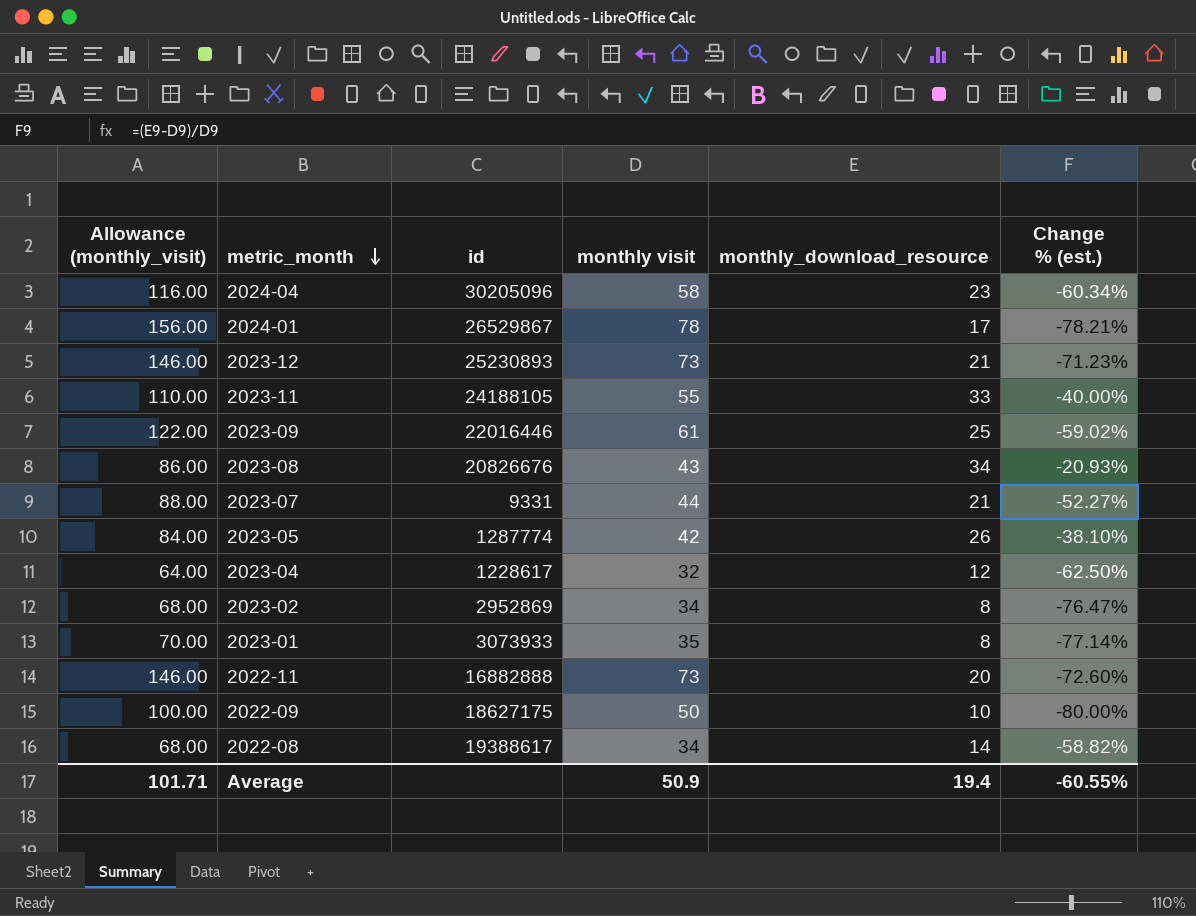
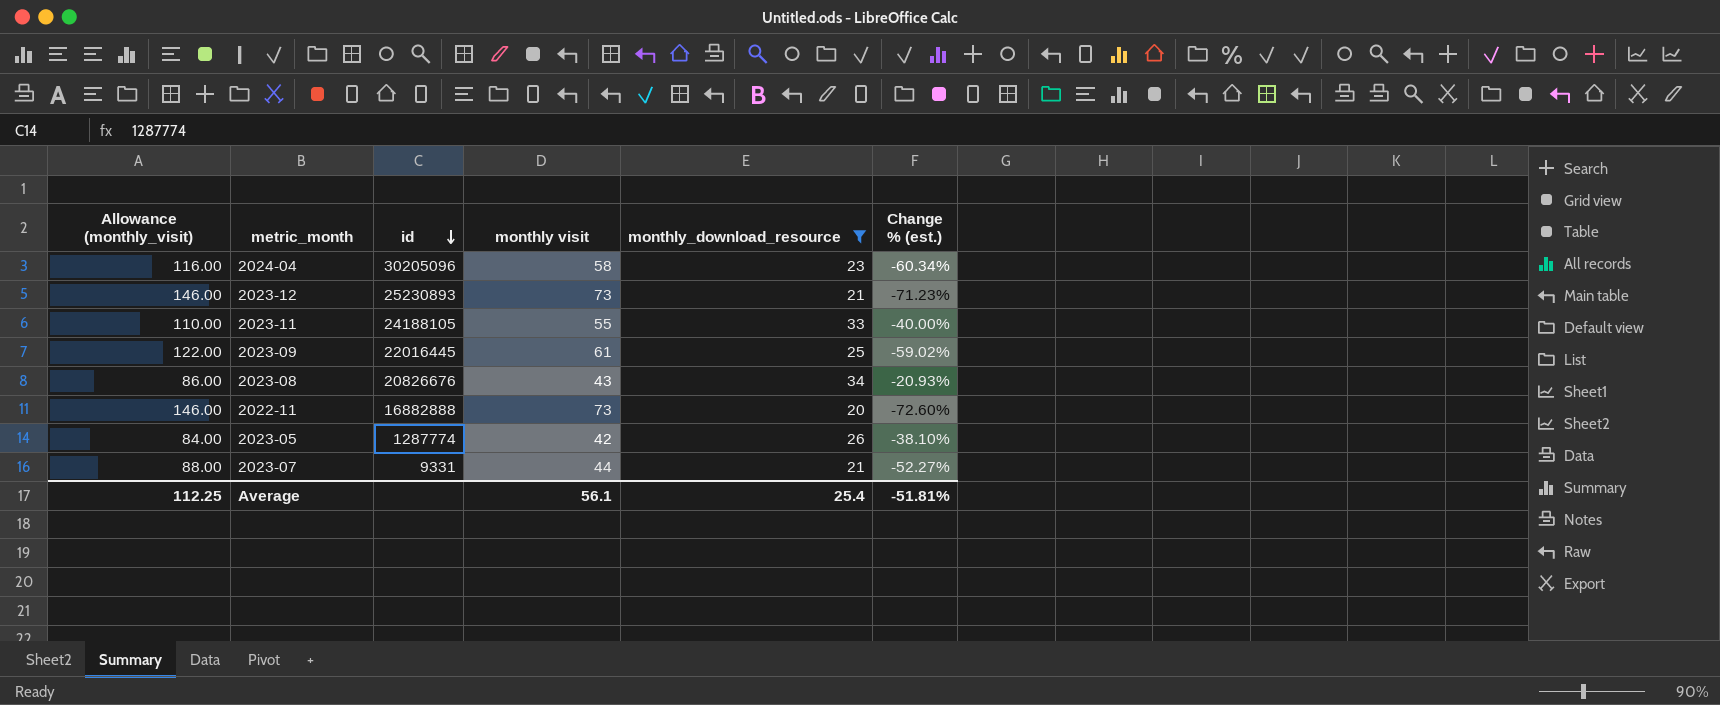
filter: none -> monthly_download_resource >= 20
row order: metric_month descending -> id descending
2023-09 | id: 22016446 -> 22016445
Average | Allowance (monthly_visit): 101.71 -> 112.25
Average | monthly visit: 50.9 -> 56.1
Average | monthly_download_resource: 19.4 -> 25.4
Average | Change % (est.): -60.55% -> -51.81%

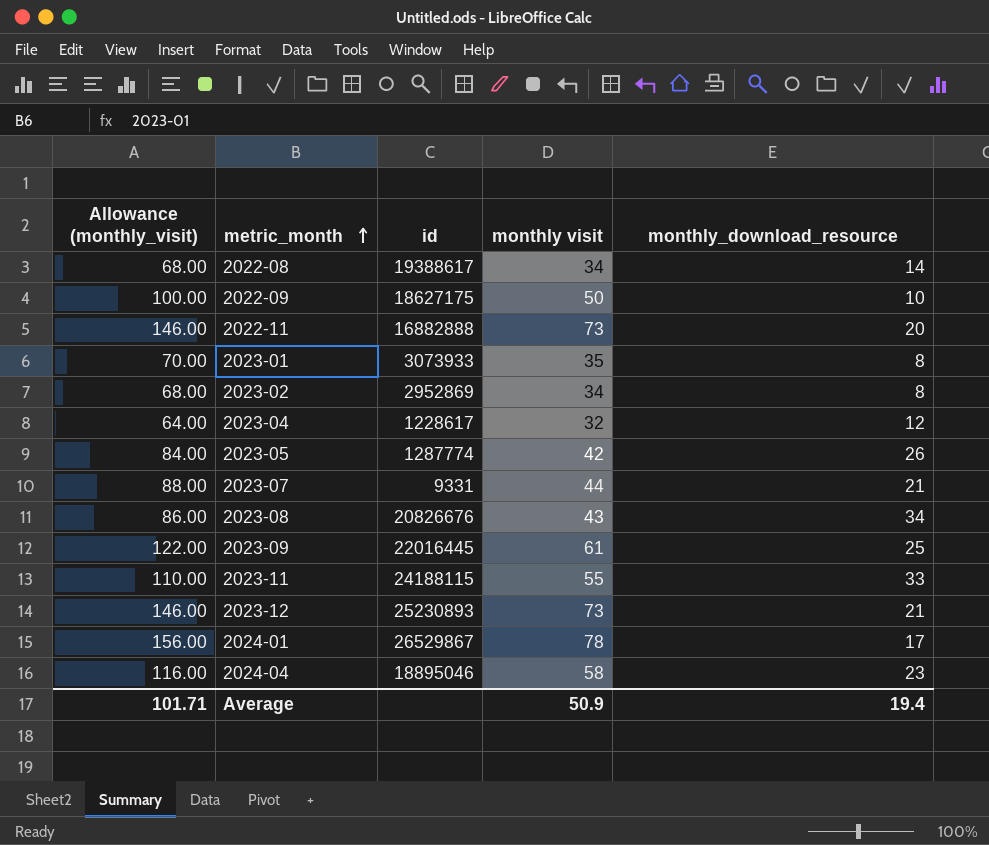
filter: monthly_download_resource >= 20 -> none
row order: id descending -> metric_month ascending
column Change % (est.) | formula: ([monthly_download_resource] - [monthly visit]) / [monthly visit] -> none
2023-11 | id: 24188105 -> 24188115
2024-04 | id: 30205096 -> 18895046
Average | Allowance (monthly_visit): 112.25 -> 101.71
Average | monthly visit: 56.1 -> 50.9
Average | monthly_download_resource: 25.4 -> 19.4

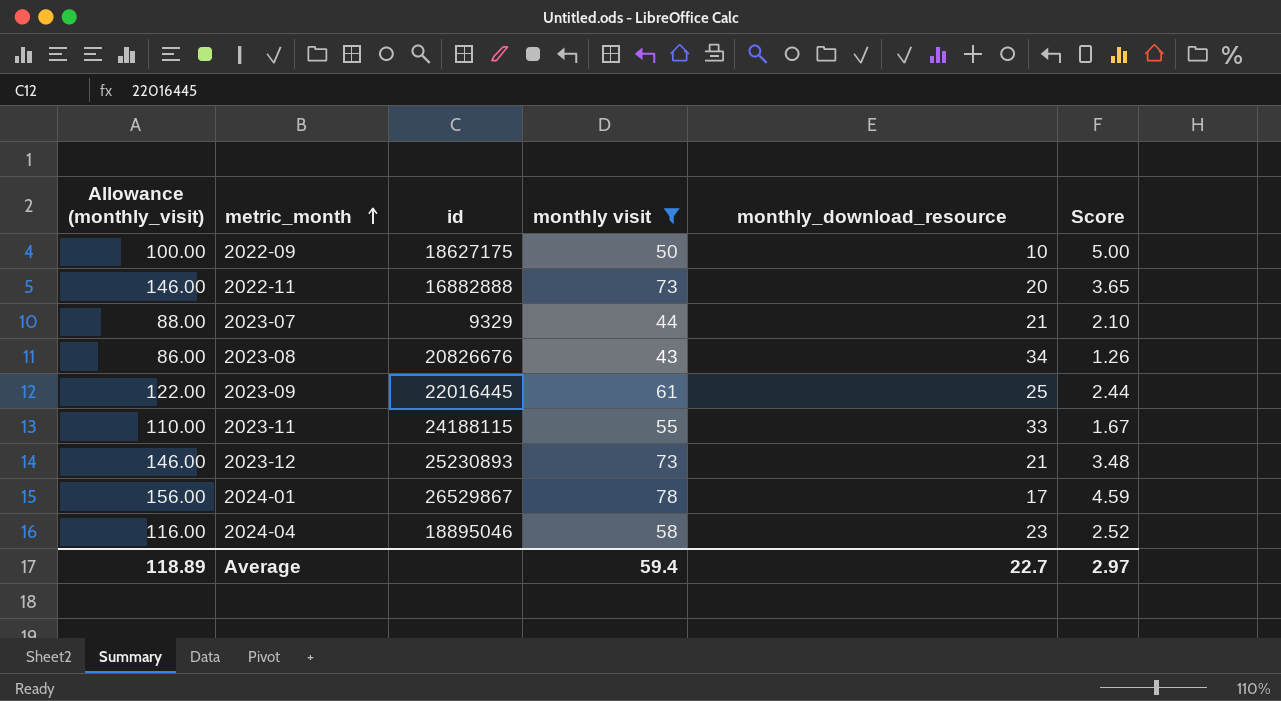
filter: none -> monthly visit >= 43
column Score | formula: none -> [monthly visit] / [monthly_download_resource]
2023-07 | id: 9331 -> 9329
Average | Allowance (monthly_visit): 101.71 -> 118.89
Average | monthly visit: 50.9 -> 59.4
Average | monthly_download_resource: 19.4 -> 22.7

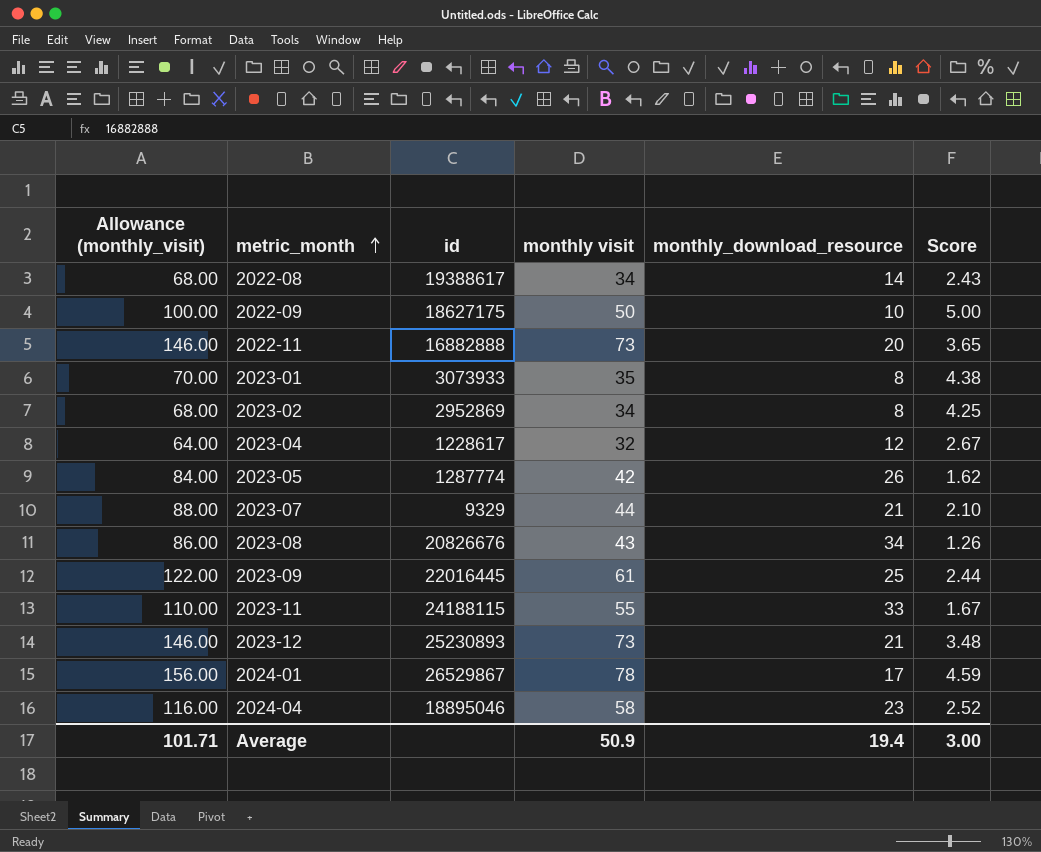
filter: monthly visit >= 43 -> none
Average | Allowance (monthly_visit): 118.89 -> 101.71
Average | monthly visit: 59.4 -> 50.9
Average | monthly_download_resource: 22.7 -> 19.4
Average | Score: 2.97 -> 3.00

